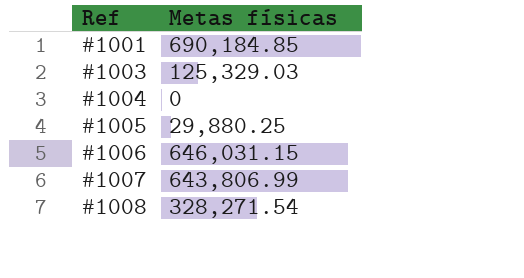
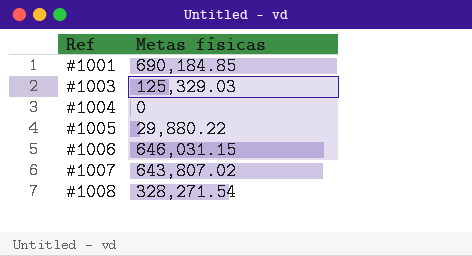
#1005 | Metas físicas: 29,880.25 -> 29,880.22
#1007 | Metas físicas: 643,806.99 -> 643,807.02

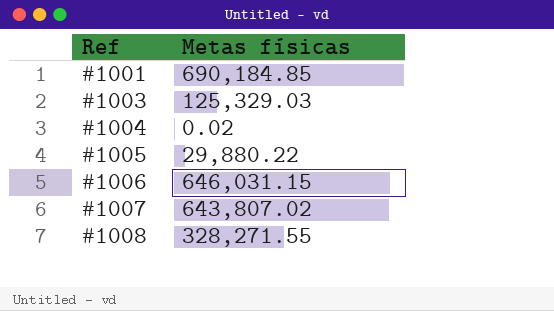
#1004 | Metas físicas: 0 -> 0.02
#1008 | Metas físicas: 328,271.54 -> 328,271.55

